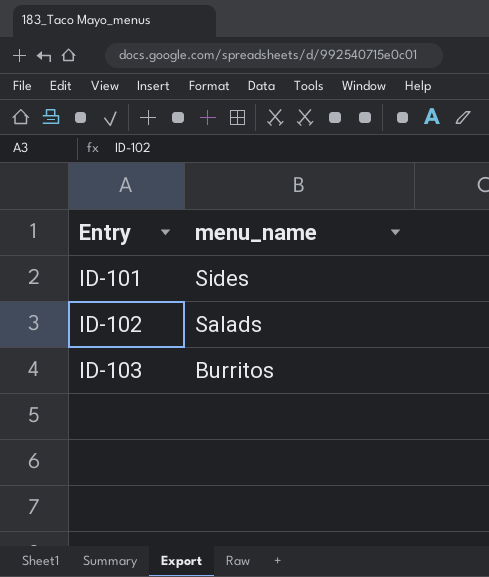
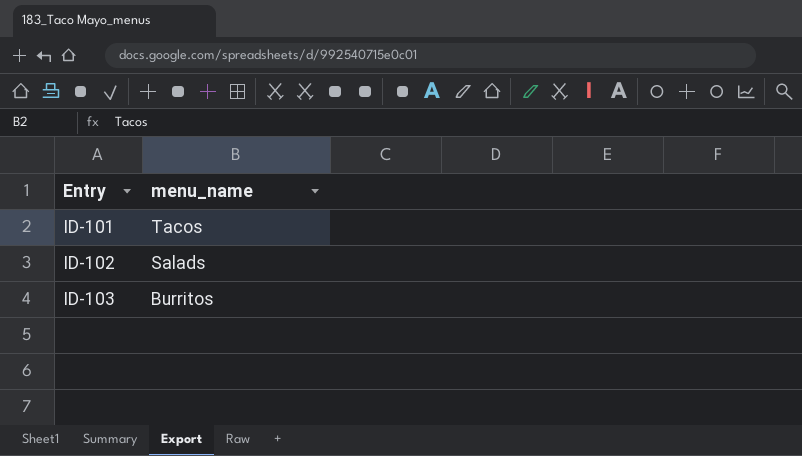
ID-101 | menu_name: Sides -> Tacos

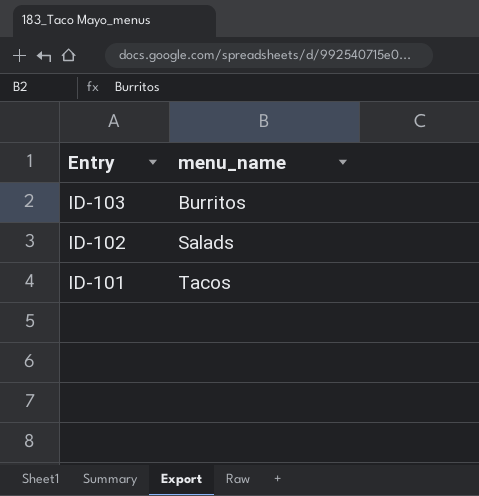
row order: Entry ascending -> Entry descending

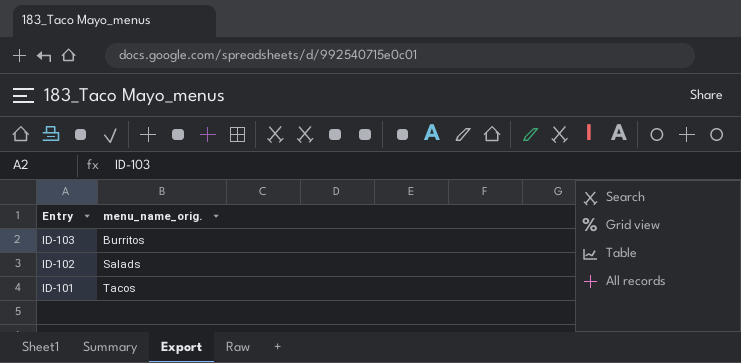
column name: menu_name -> menu_name_orig.

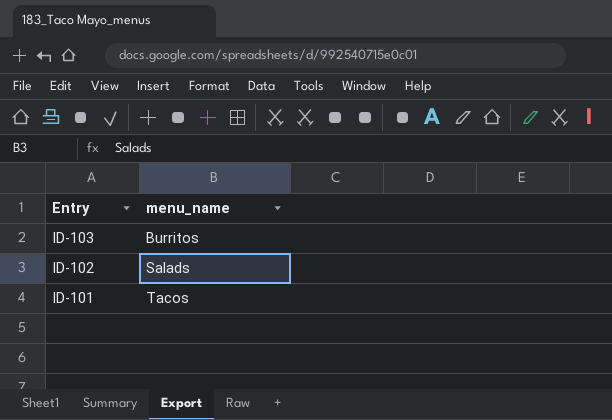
column name: menu_name_orig. -> menu_name

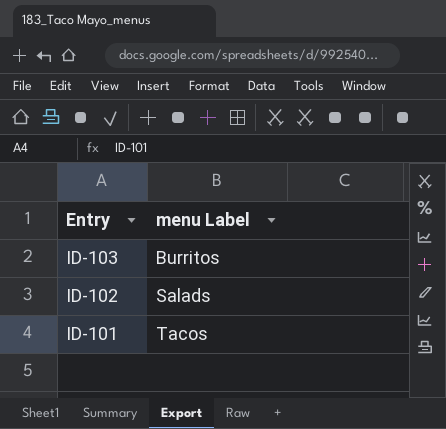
column name: menu_name -> menu Label

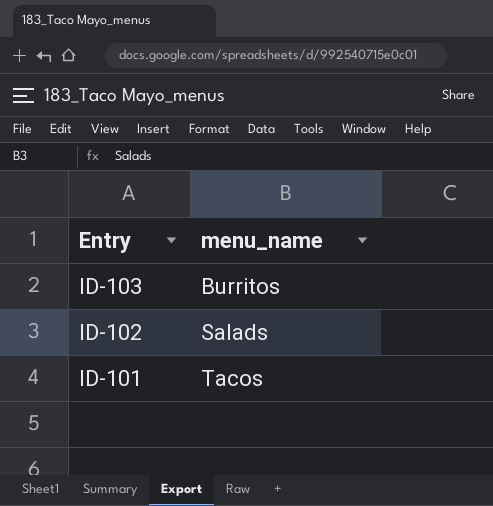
column name: menu Label -> menu_name

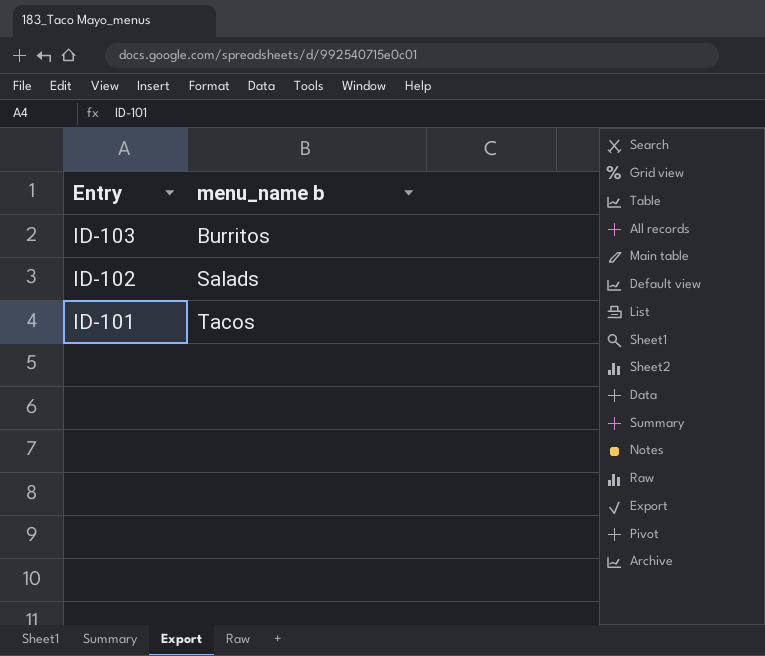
column name: menu_name -> menu_name b

